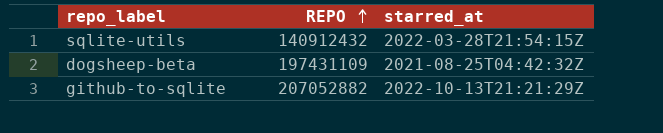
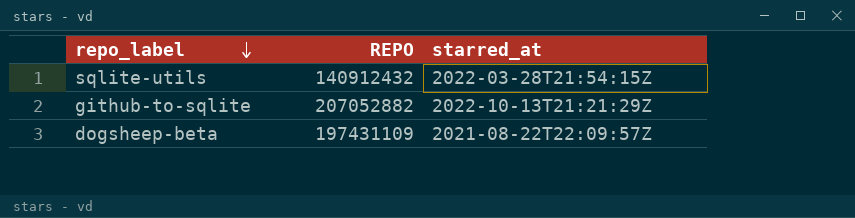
row order: REPO ascending -> repo_label descending
dogsheep-beta | starred_at: 2021-08-25T04:42:32Z -> 2021-08-22T22:09:57Z

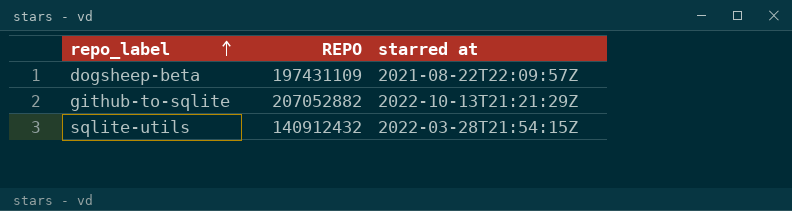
row order: repo_label descending -> repo_label ascending
column name: starred_at -> starred at

